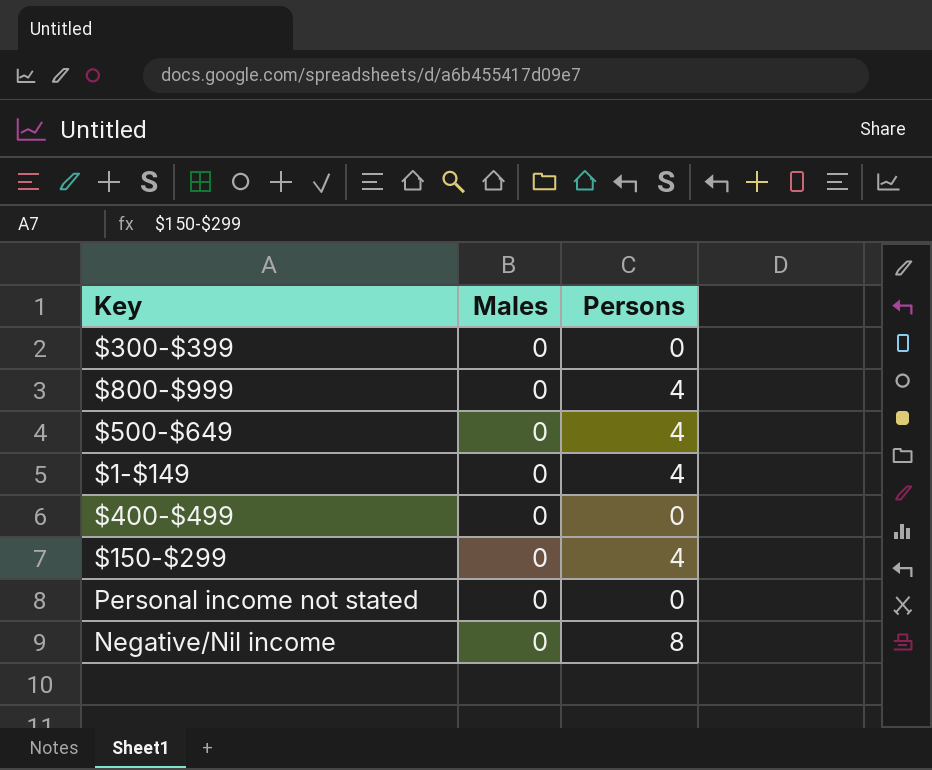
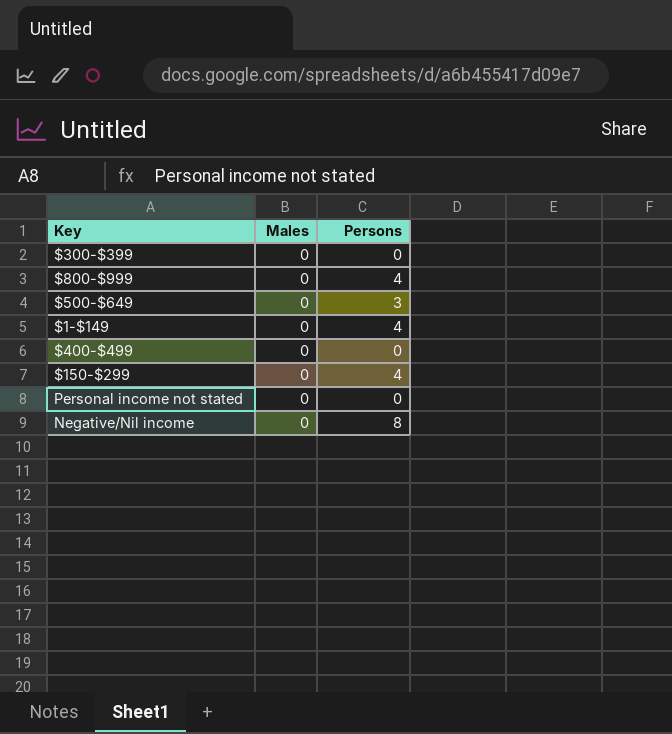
$500-$649 | Persons: 4 -> 3

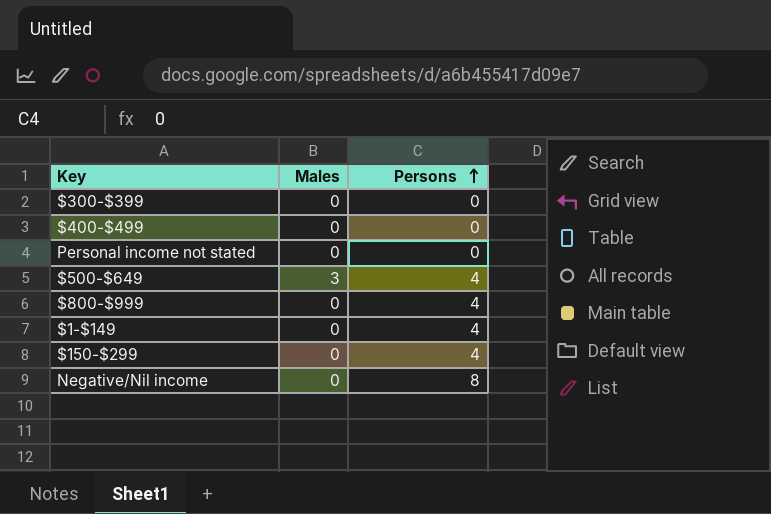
row order: none -> Persons ascending
$500-$649 | Males: 0 -> 3
$500-$649 | Persons: 3 -> 4

